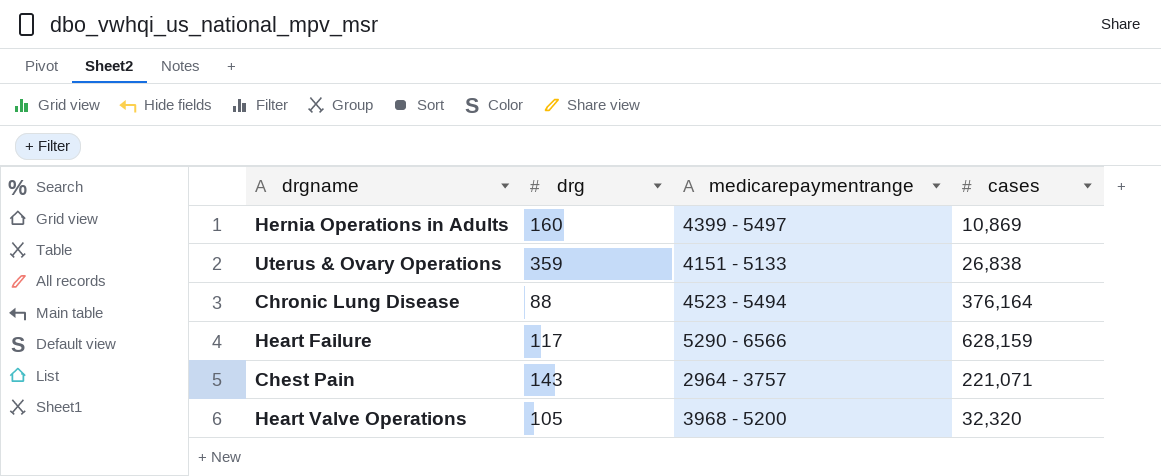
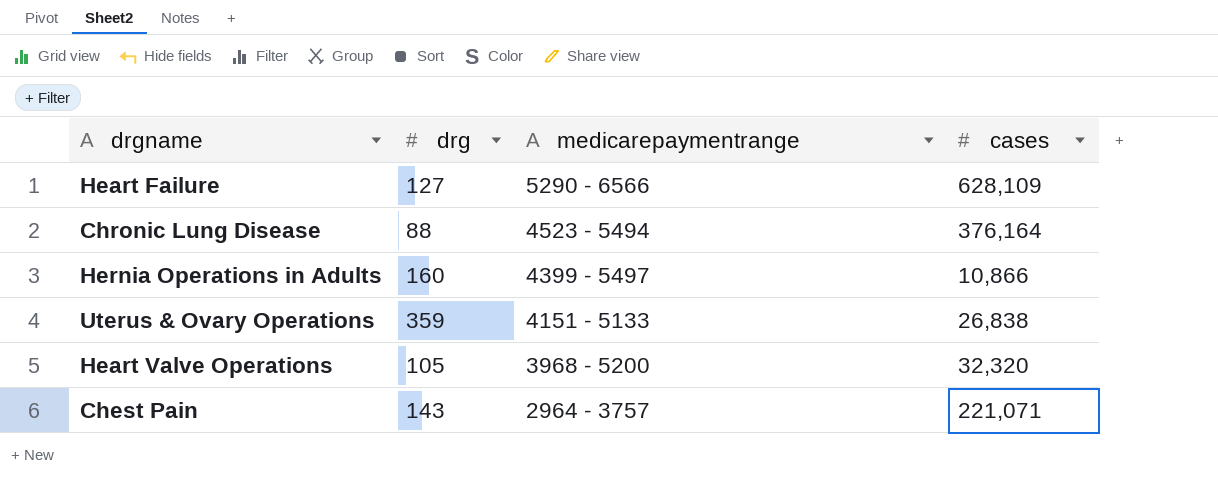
row order: none -> medicarepaymentrange descending
Heart Failure | drg: 117 -> 127
Heart Failure | cases: 628,159 -> 628,109
Hernia Operations in Adults | cases: 10,869 -> 10,866

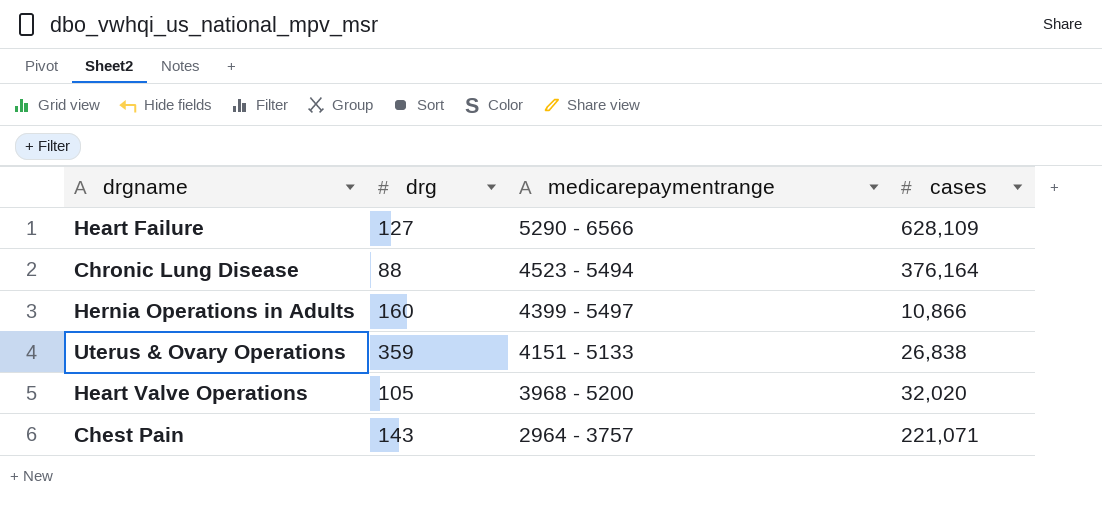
Heart Valve Operations | cases: 32,320 -> 32,020

